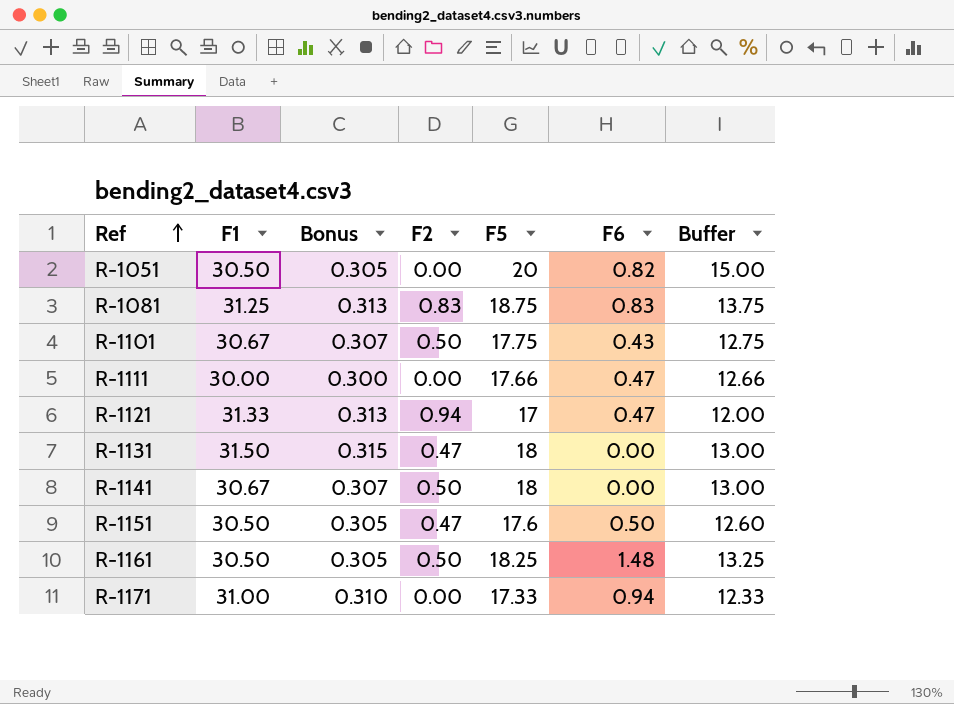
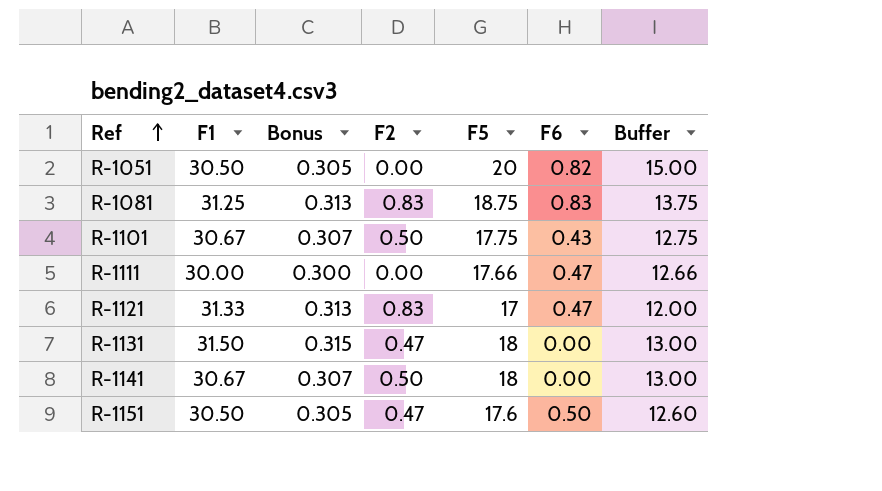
row R-1161: 30.50 | 0.305 | 0.50 | 18.25 | 1.48 | 13.25 -> none
row R-1171: 31.00 | 0.310 | 0.00 | 17.33 | 0.94 | 12.33 -> none
R-1121 | F2: 0.94 -> 0.83

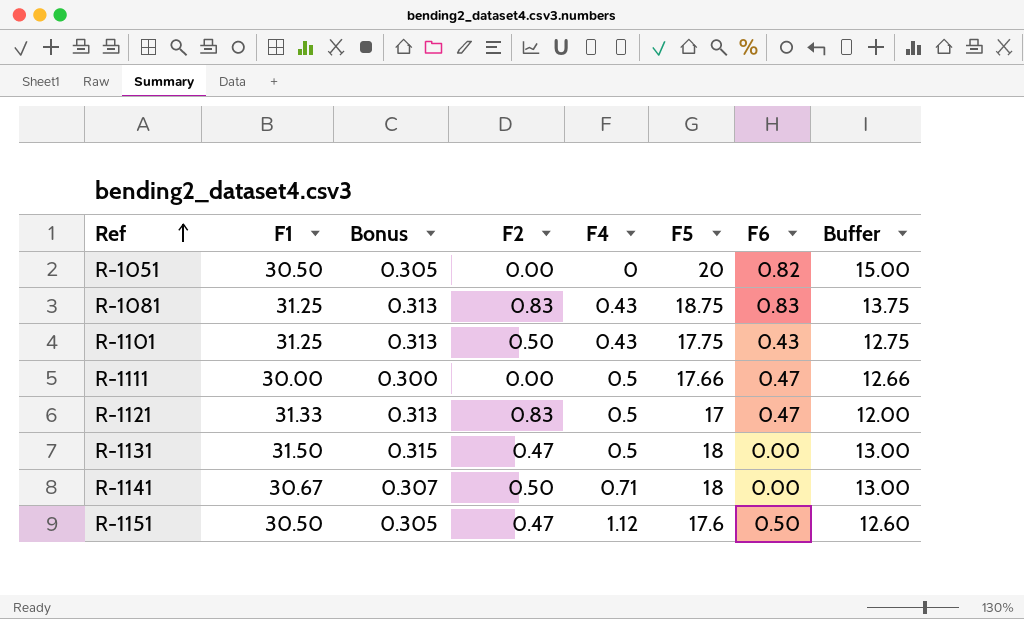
column F4 | position: none -> 5
R-1101 | F1: 30.67 -> 31.25
R-1101 | Bonus: 0.307 -> 0.313

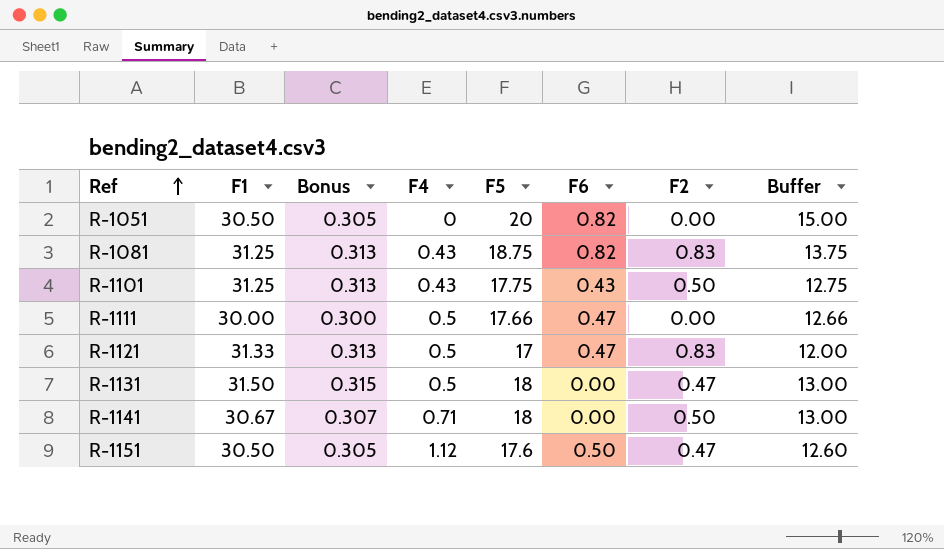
column F2 | position: 4 -> 7
R-1081 | F6: 0.83 -> 0.82

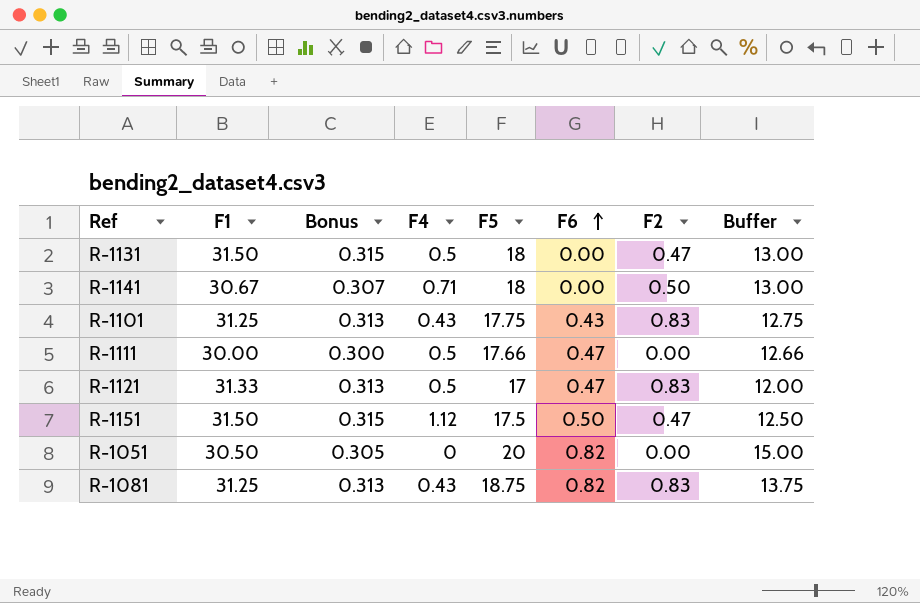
row order: Ref ascending -> F6 ascending
R-1101 | F2: 0.50 -> 0.83
R-1151 | F1: 30.50 -> 31.50
R-1151 | Bonus: 0.305 -> 0.315
R-1151 | F5: 17.6 -> 17.5
R-1151 | Buffer: 12.60 -> 12.50

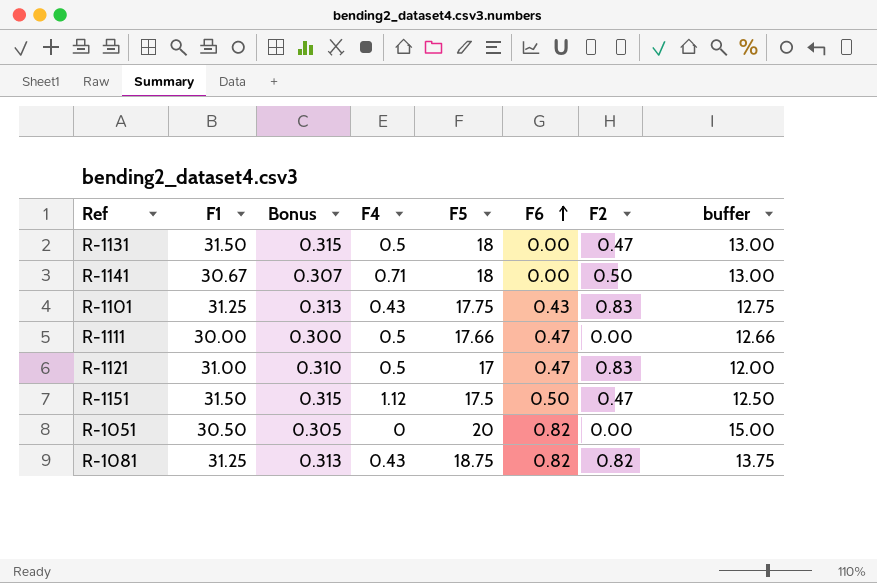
column name: Buffer -> buffer
R-1121 | F1: 31.33 -> 31.00
R-1121 | Bonus: 0.313 -> 0.310
R-1081 | F2: 0.83 -> 0.82

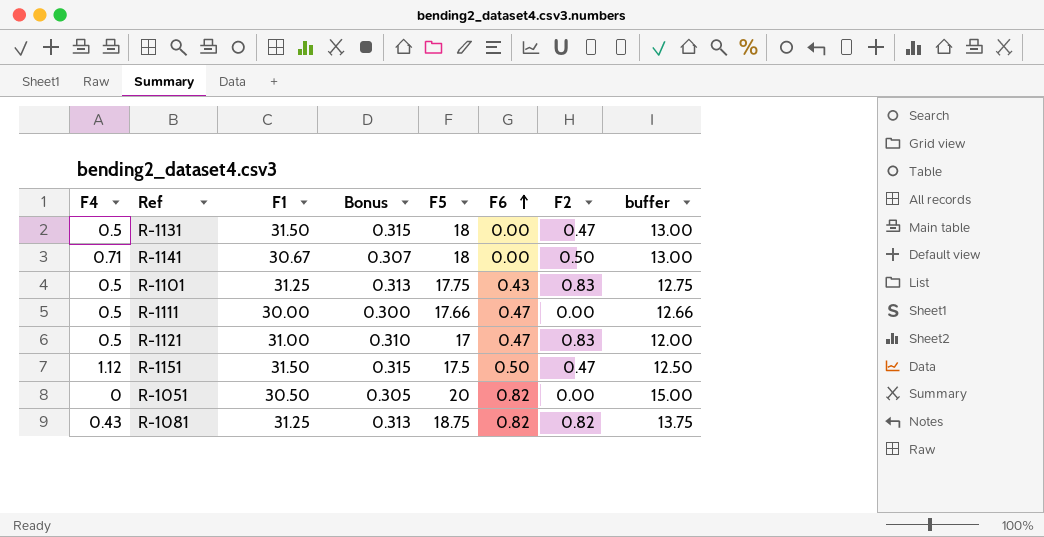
column F4 | position: 4 -> 1
R-1101 | F4: 0.43 -> 0.5

